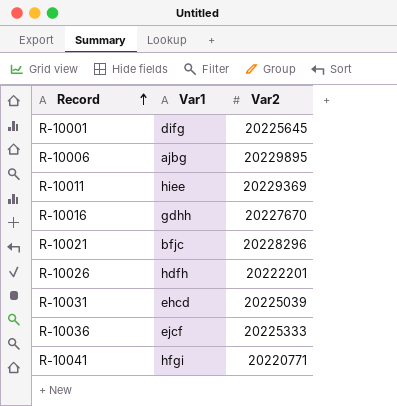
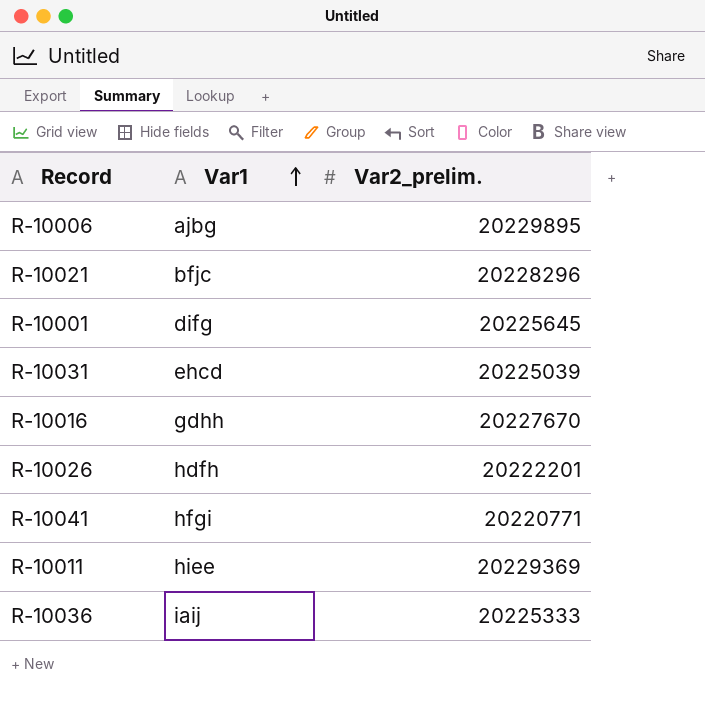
row order: Record ascending -> Var1 ascending
column name: Var2 -> Var2_prelim.
R-10036 | Var1: ejcf -> iaij

